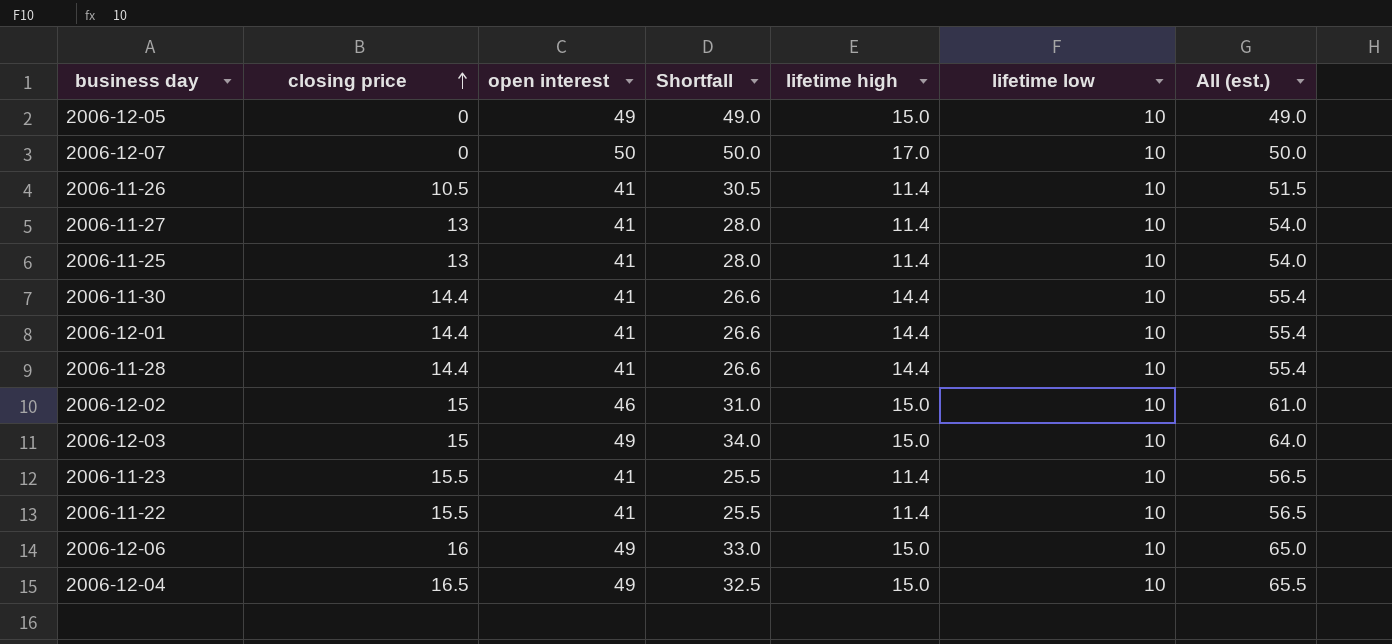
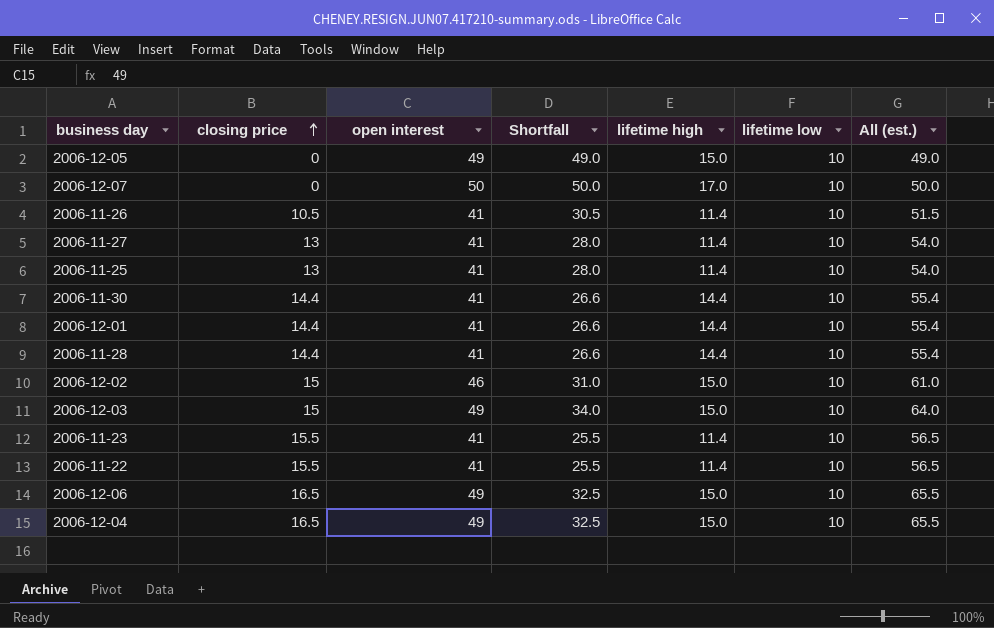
2006-12-06 | closing price: 16 -> 16.5
2006-12-06 | Shortfall: 33.0 -> 32.5
2006-12-06 | All (est.): 65.0 -> 65.5

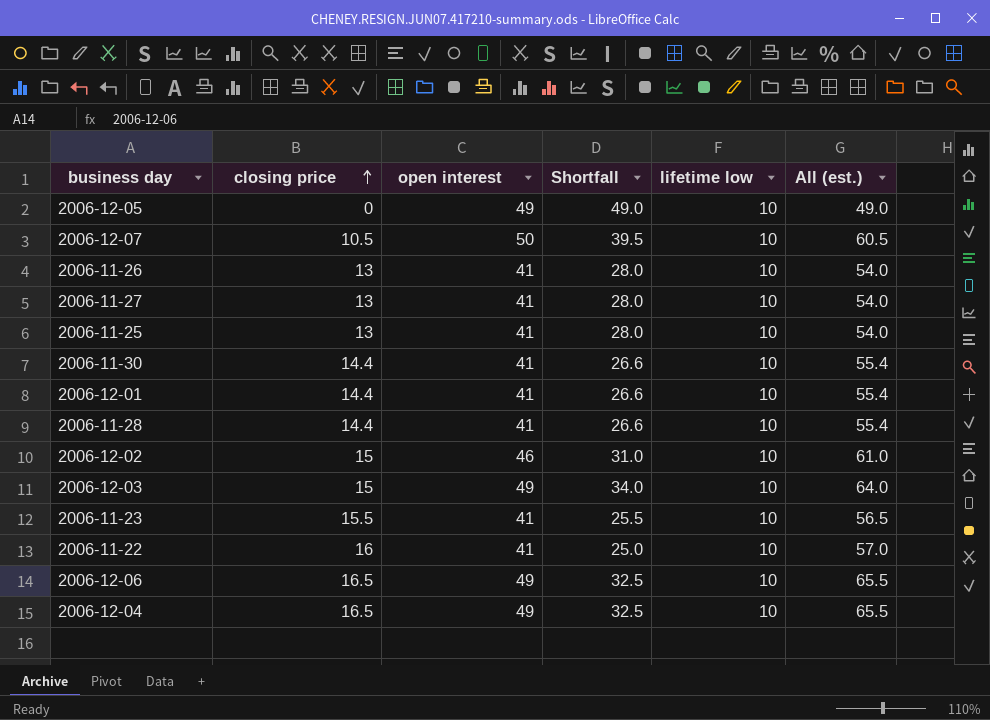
column lifetime high | position: 5 -> none
2006-12-07 | closing price: 0 -> 10.5
2006-12-07 | Shortfall: 50.0 -> 39.5
2006-12-07 | All (est.): 50.0 -> 60.5
2006-11-26 | closing price: 10.5 -> 13
2006-11-26 | Shortfall: 30.5 -> 28.0
2006-11-26 | All (est.): 51.5 -> 54.0
2006-11-22 | closing price: 15.5 -> 16
2006-11-22 | Shortfall: 25.5 -> 25.0
2006-11-22 | All (est.): 56.5 -> 57.0

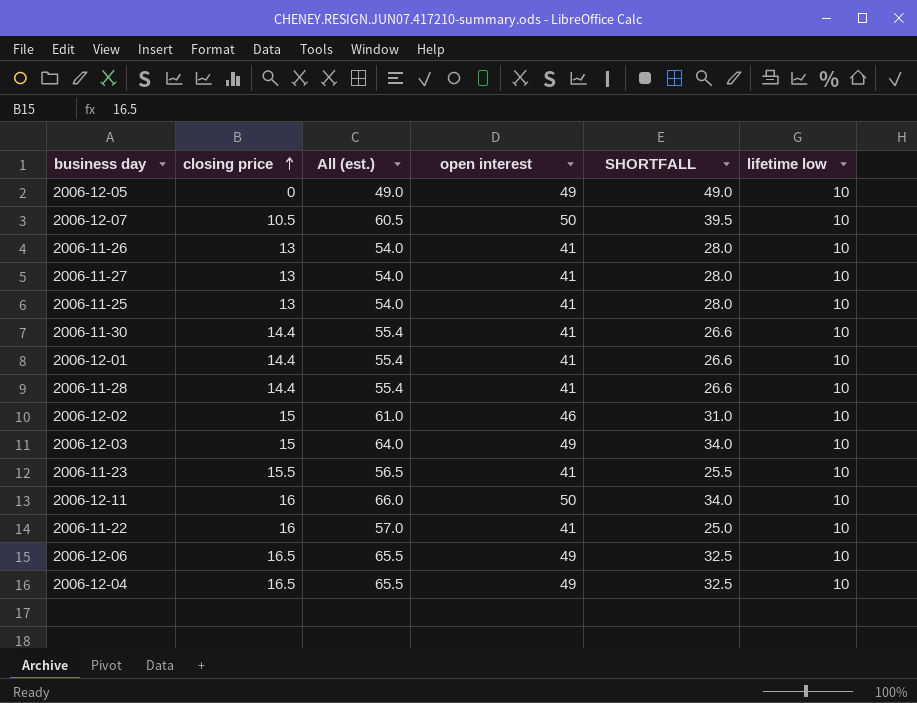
column All (est.) | position: 6 -> 3
column name: Shortfall -> SHORTFALL
row 2006-12-11: none -> 16 | 66.0 | 50 | 34.0 | 10

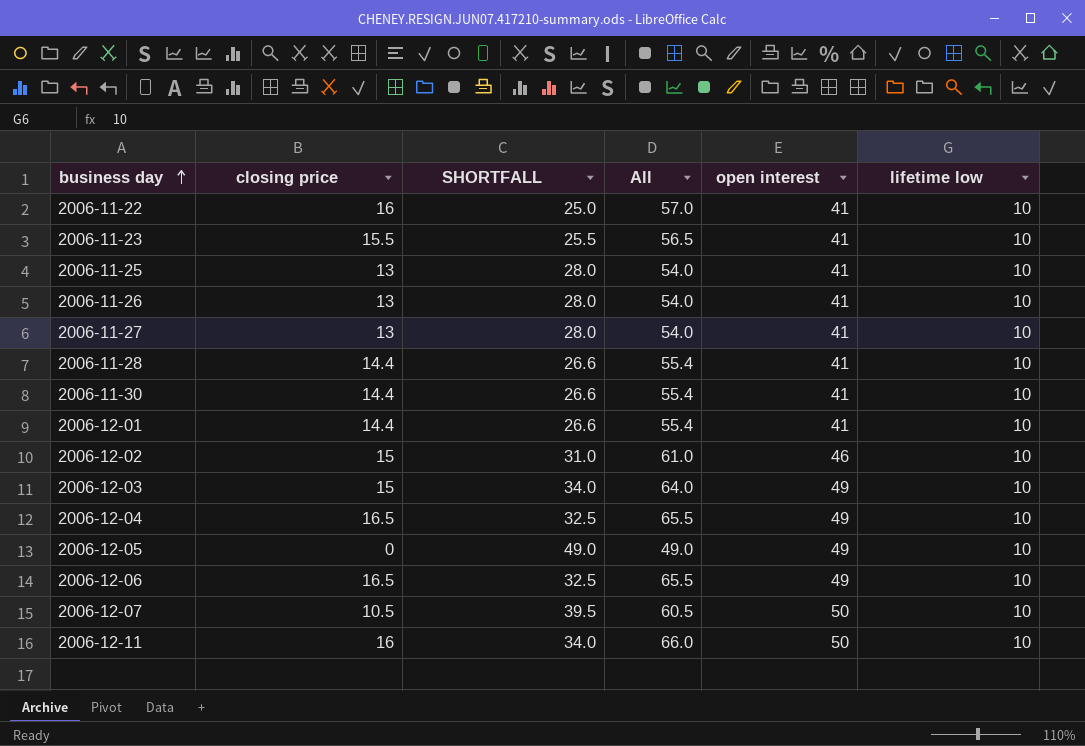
row order: closing price ascending -> business day ascending
column SHORTFALL | position: 5 -> 3
column name: All (est.) -> All

